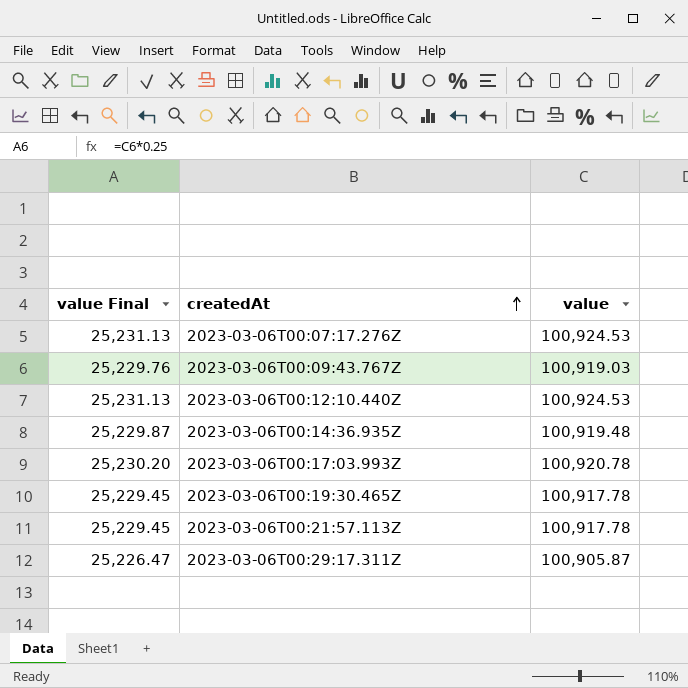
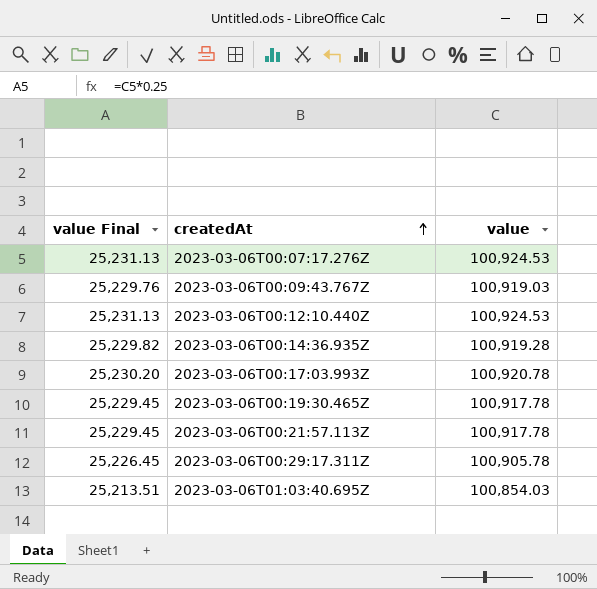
2023-03-06T00:14:36.935Z | value Final: 25,229.87 -> 25,229.82
2023-03-06T00:14:36.935Z | value: 100,919.48 -> 100,919.28
2023-03-06T00:29:17.311Z | value Final: 25,226.47 -> 25,226.45
2023-03-06T00:29:17.311Z | value: 100,905.87 -> 100,905.78
row 2023-03-06T01:03:40.695Z: none -> 25,213.51 | 100,854.03

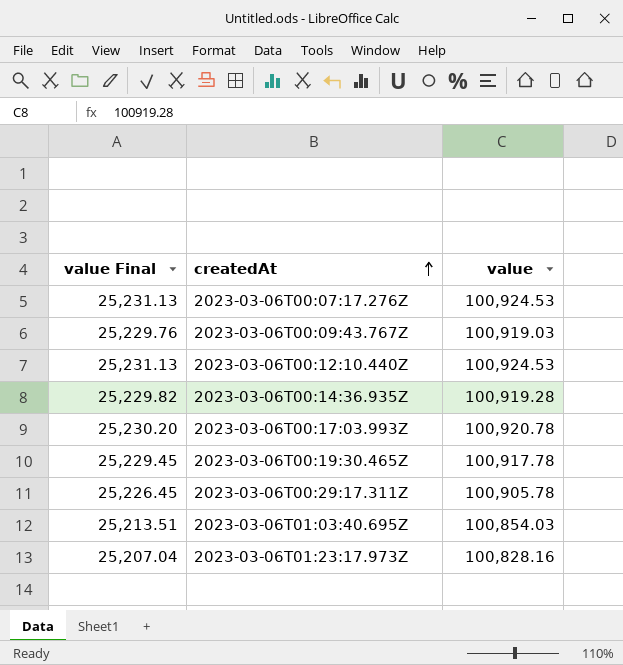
row 2023-03-06T00:21:57.113Z: 25,229.45 | 100,917.78 -> none
row 2023-03-06T01:23:17.973Z: none -> 25,207.04 | 100,828.16

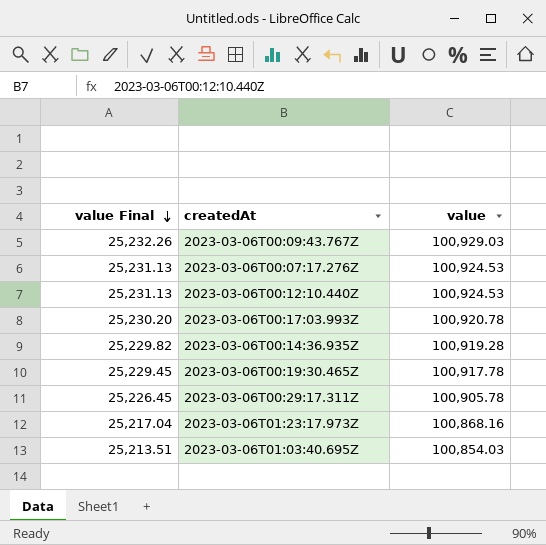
row order: createdAt ascending -> value Final descending
2023-03-06T00:09:43.767Z | value Final: 25,229.76 -> 25,232.26
2023-03-06T00:09:43.767Z | value: 100,919.03 -> 100,929.03
2023-03-06T01:23:17.973Z | value Final: 25,207.04 -> 25,217.04
2023-03-06T01:23:17.973Z | value: 100,828.16 -> 100,868.16

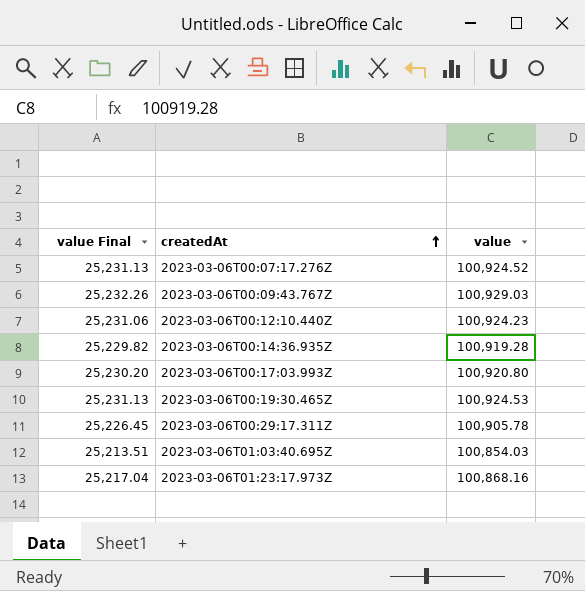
row order: value Final descending -> createdAt ascending
2023-03-06T00:07:17.276Z | value: 100,924.53 -> 100,924.52
2023-03-06T00:12:10.440Z | value Final: 25,231.13 -> 25,231.06
2023-03-06T00:12:10.440Z | value: 100,924.53 -> 100,924.23
2023-03-06T00:17:03.993Z | value: 100,920.78 -> 100,920.80
2023-03-06T00:19:30.465Z | value Final: 25,229.45 -> 25,231.13
2023-03-06T00:19:30.465Z | value: 100,917.78 -> 100,924.53

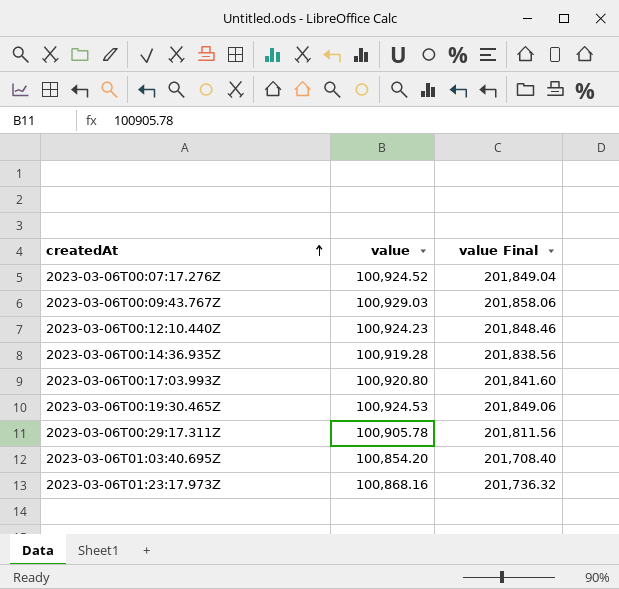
column value Final | formula: [value] * 0.25 -> [value] * 2
column value Final | position: 1 -> 3
2023-03-06T01:03:40.695Z | value: 100,854.03 -> 100,854.20

